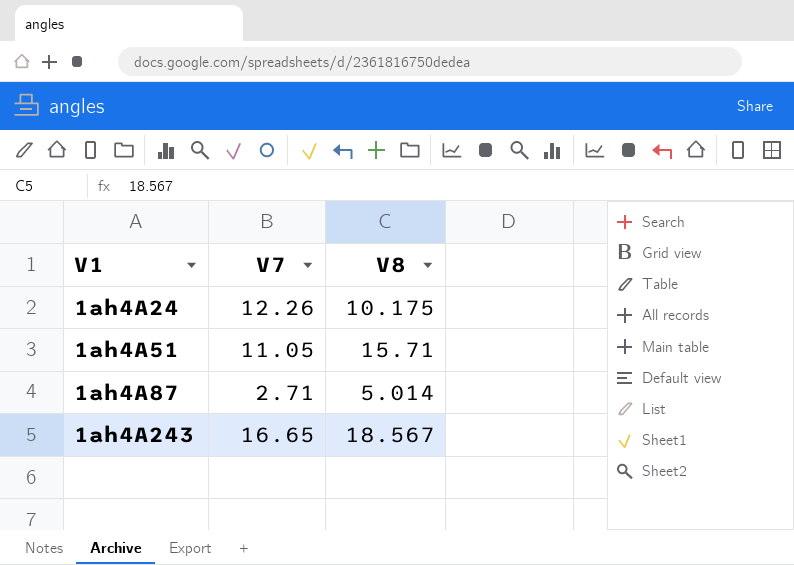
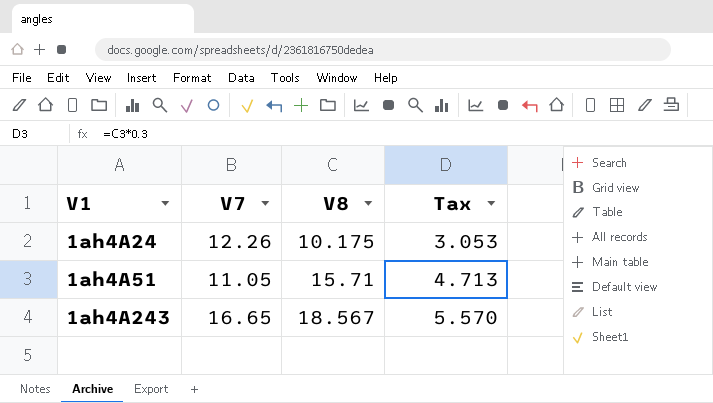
column Tax | formula: none -> [V8] * 0.3
row 1ah4A87: 2.71 | 5.014 -> none

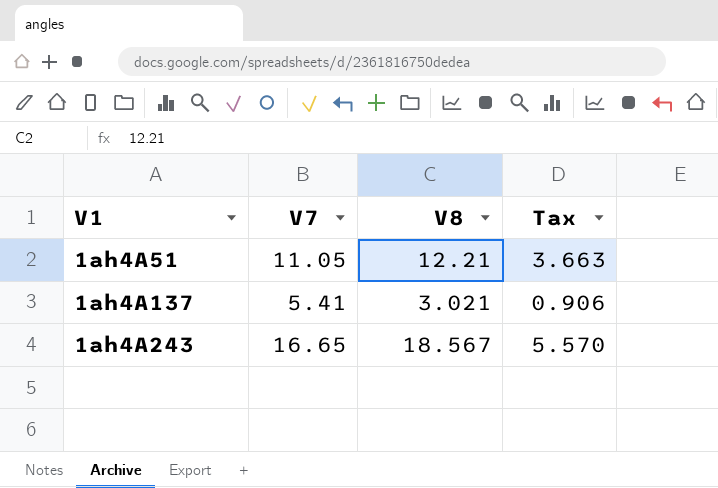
row 1ah4A24: 12.26 | 10.175 | 3.053 -> none
1ah4A51 | V8: 15.71 -> 12.21
1ah4A51 | Tax: 4.713 -> 3.663
row 1ah4A137: none -> 5.41 | 3.021 | 0.906

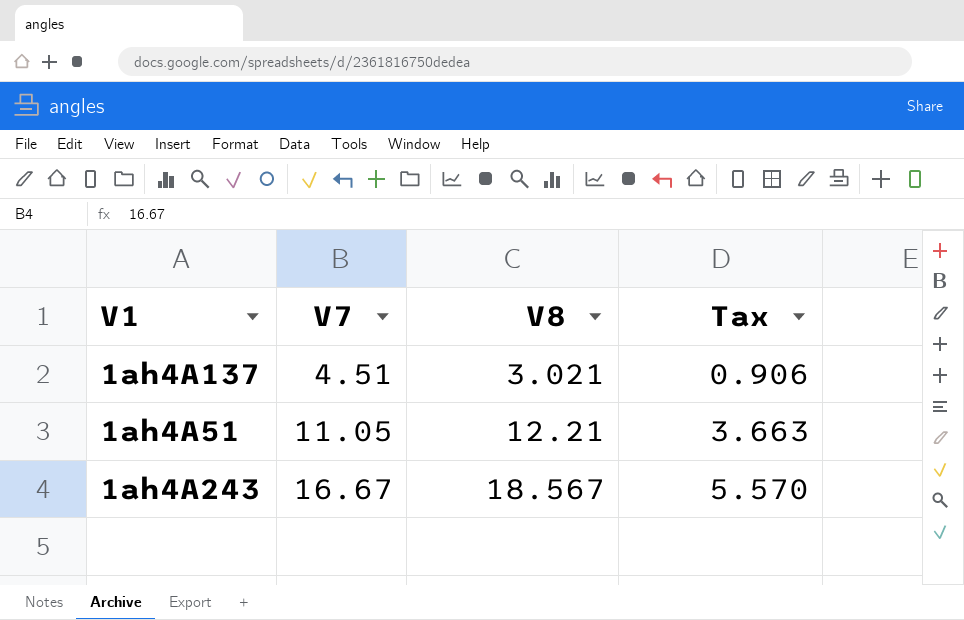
row order: V1 ascending -> V7 ascending
1ah4A137 | V7: 5.41 -> 4.51
1ah4A243 | V7: 16.65 -> 16.67

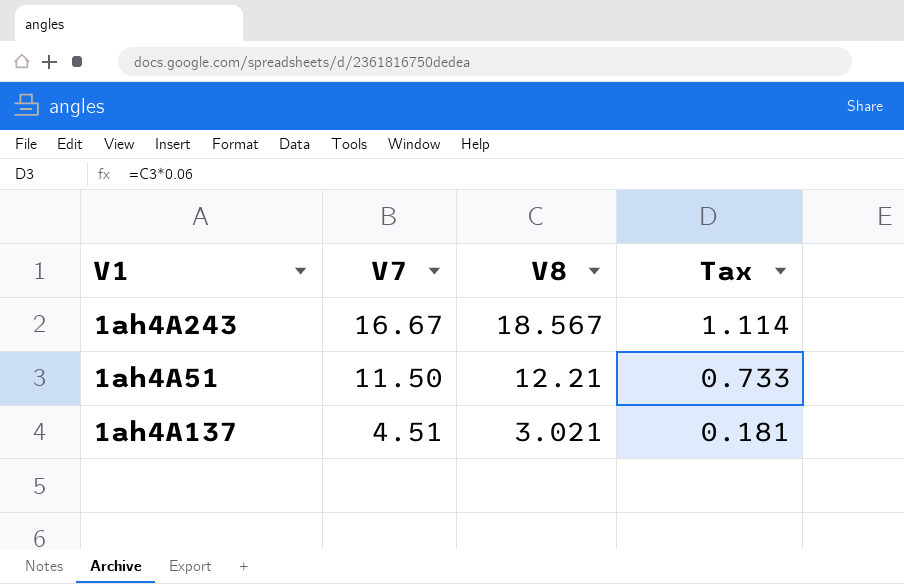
row order: V7 ascending -> V7 descending
column Tax | formula: [V8] * 0.3 -> [V8] * 0.06
1ah4A51 | V7: 11.05 -> 11.50

